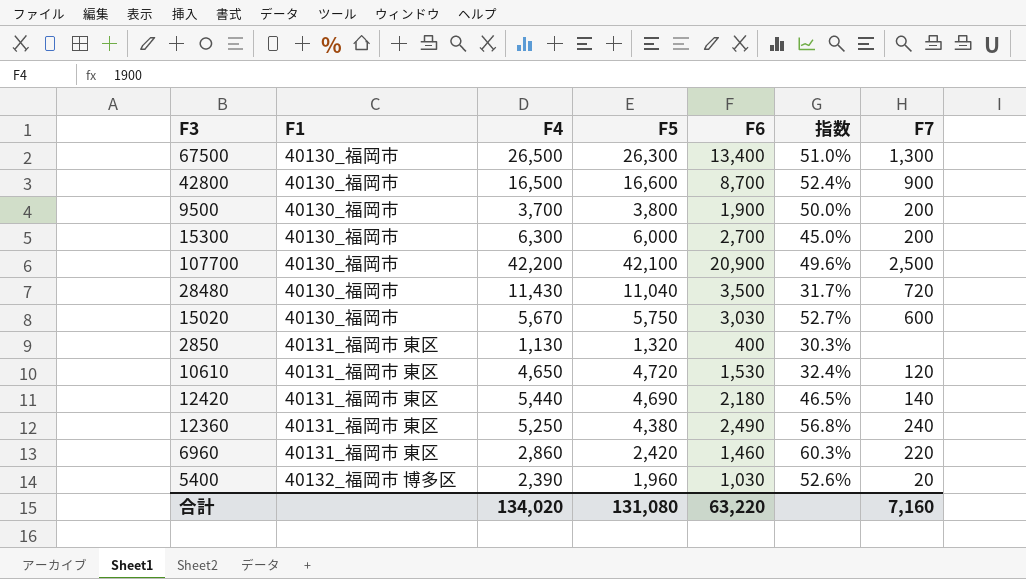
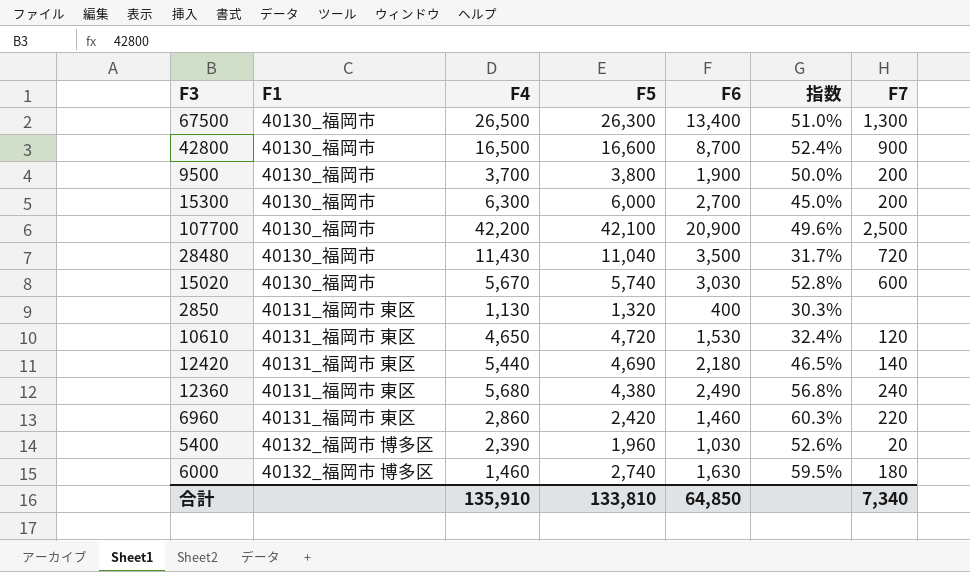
15020 | F5: 5,750 -> 5,740
15020 | 指数: 52.7% -> 52.8%
12360 | F4: 5,250 -> 5,680
row 6000: none -> 40132_福岡市 博多区 | 1,460 | 2,740 | 1,630 | 59.5% | 180
合計 | F4: 134,020 -> 135,910
合計 | F5: 131,080 -> 133,810
合計 | F6: 63,220 -> 64,850
合計 | F7: 7,160 -> 7,340

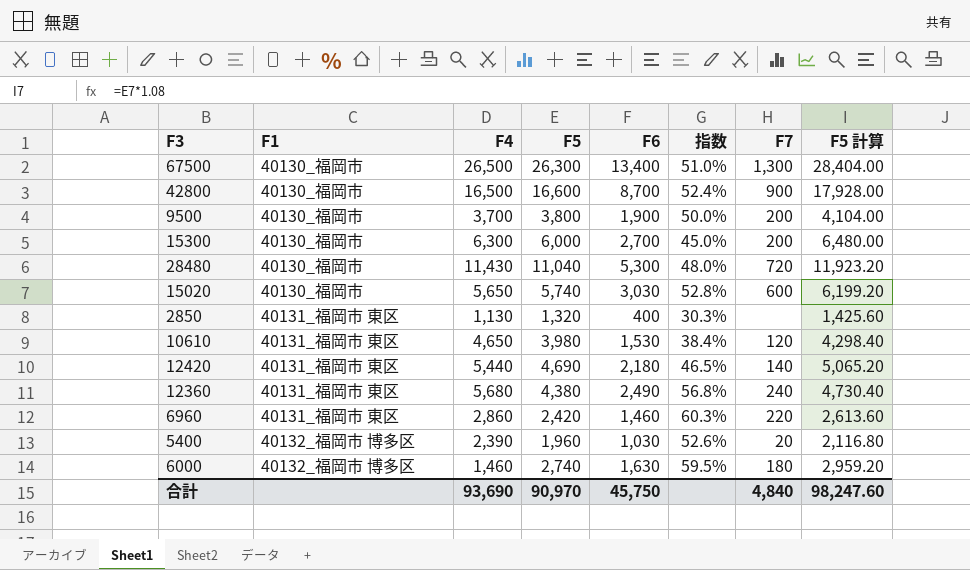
column F5 計算 | formula: none -> [F5] * 1.08
row 107700: 40130_福岡市 | 42,200 | 42,100 | 20,900 | 49.6% | 2,500 -> none
28480 | F6: 3,500 -> 5,300
28480 | 指数: 31.7% -> 48.0%
15020 | F4: 5,670 -> 5,650
10610 | F5: 4,720 -> 3,980
10610 | 指数: 32.4% -> 38.4%
合計 | F4: 135,910 -> 93,690
合計 | F5: 133,810 -> 90,970
合計 | F6: 64,850 -> 45,750
合計 | F7: 7,340 -> 4,840

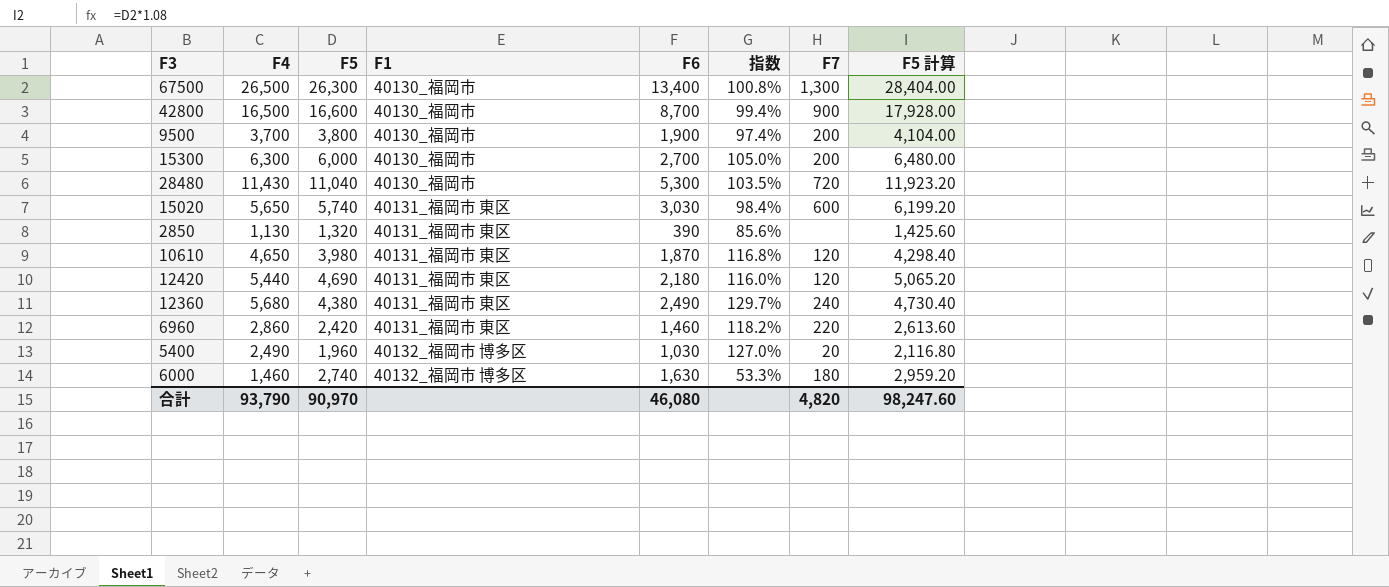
column F1 | position: 2 -> 4
column 指数 | formula: [F6] / [F5] -> [F4] / [F5]
15020 | F1: 40130_福岡市 -> 40131_福岡市 東区
2850 | F6: 400 -> 390
10610 | F6: 1,530 -> 1,870
12420 | F7: 140 -> 120
5400 | F4: 2,390 -> 2,490
合計 | F4: 93,690 -> 93,790
合計 | F6: 45,750 -> 46,080
合計 | F7: 4,840 -> 4,820

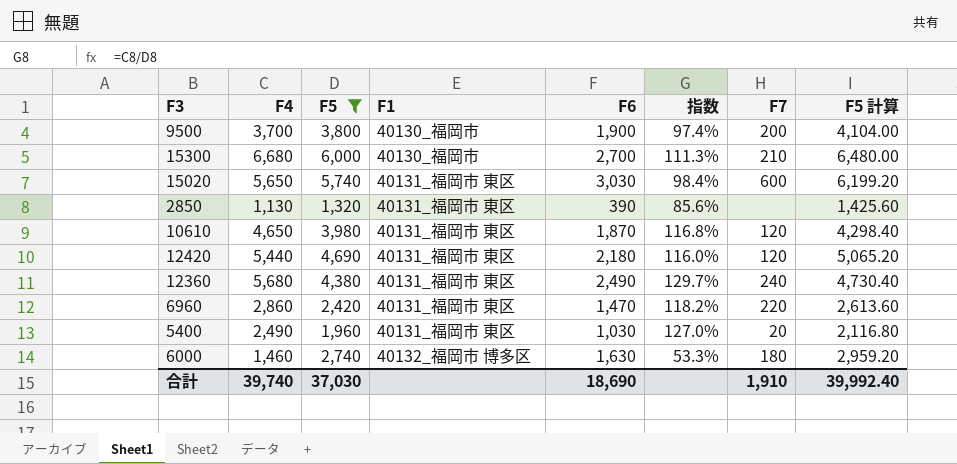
filter: none -> F5 <= 6,000
15300 | F4: 6,300 -> 6,680
15300 | 指数: 105.0% -> 111.3%
15300 | F7: 200 -> 210
6960 | F6: 1,460 -> 1,470
5400 | F1: 40132_福岡市 博多区 -> 40131_福岡市 東区
合計 | F4: 93,790 -> 39,740
合計 | F5: 90,970 -> 37,030
合計 | F6: 46,080 -> 18,690
合計 | F7: 4,820 -> 1,910
合計 | F5 計算: 98,247.60 -> 39,992.40

